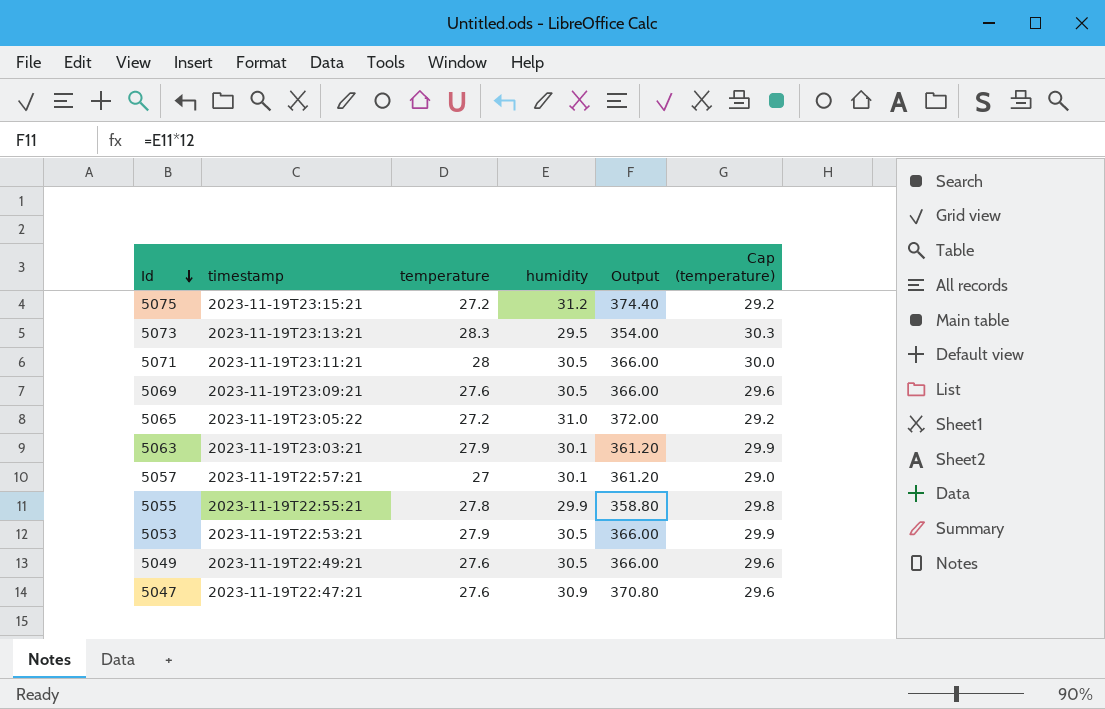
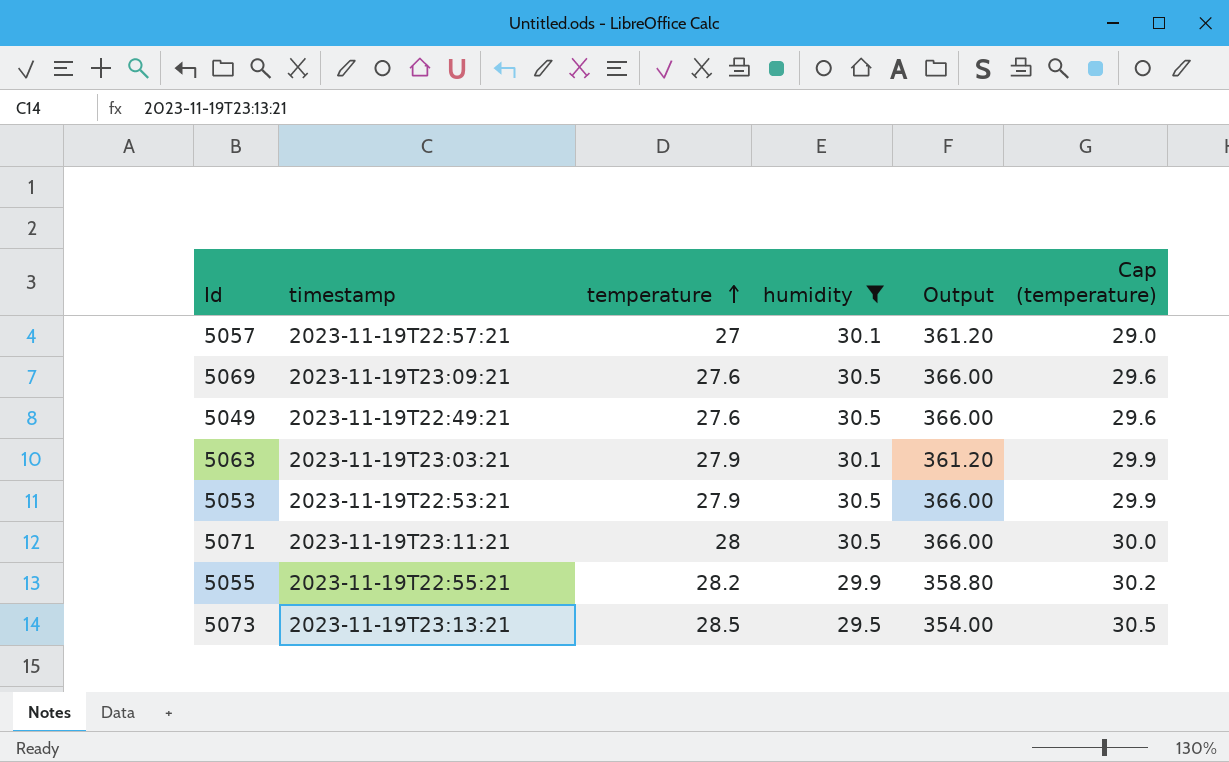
filter: none -> humidity <= 30.5
row order: Id descending -> temperature ascending
5055 | temperature: 27.8 -> 28.2
5055 | Cap (temperature): 29.8 -> 30.2
5073 | temperature: 28.3 -> 28.5
5073 | Cap (temperature): 30.3 -> 30.5

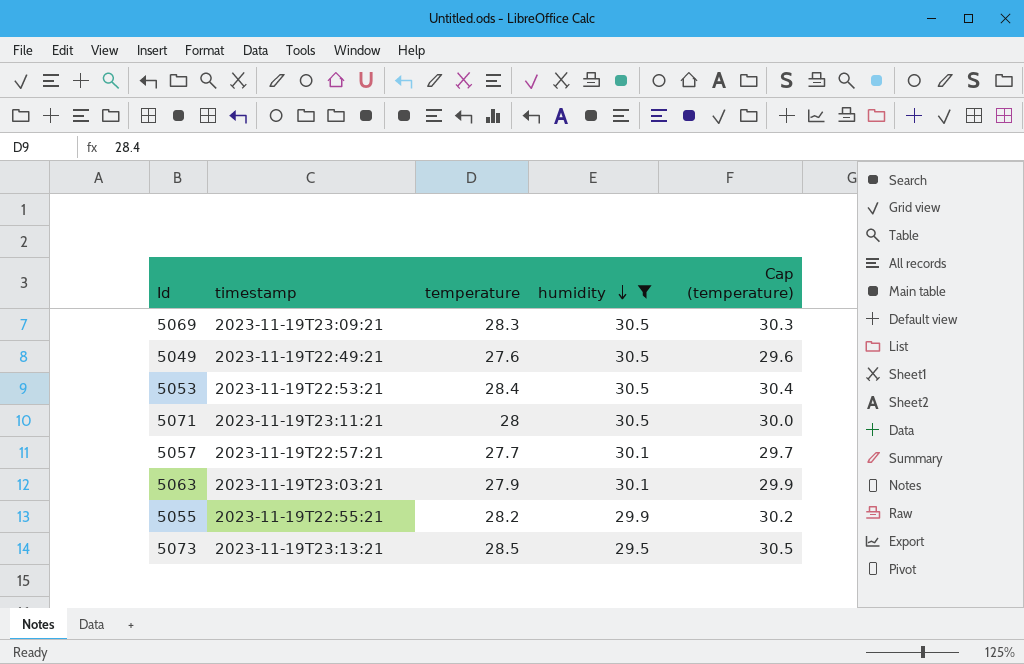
row order: temperature ascending -> humidity descending
column Output | formula: [humidity] * 12 -> none
5069 | temperature: 27.6 -> 28.3
5069 | Cap (temperature): 29.6 -> 30.3
5053 | temperature: 27.9 -> 28.4
5053 | Cap (temperature): 29.9 -> 30.4
5057 | temperature: 27 -> 27.7
5057 | Cap (temperature): 29.0 -> 29.7

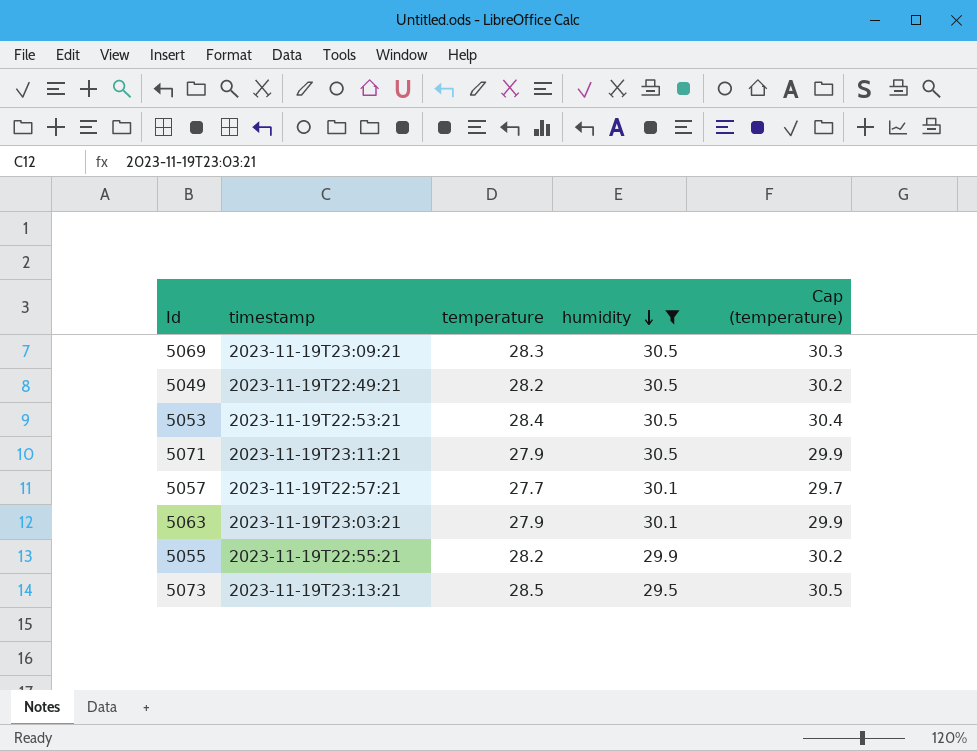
5049 | temperature: 27.6 -> 28.2
5049 | Cap (temperature): 29.6 -> 30.2
5071 | temperature: 28 -> 27.9
5071 | Cap (temperature): 30.0 -> 29.9

